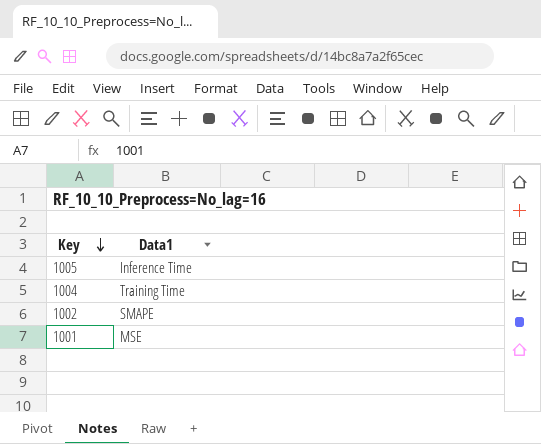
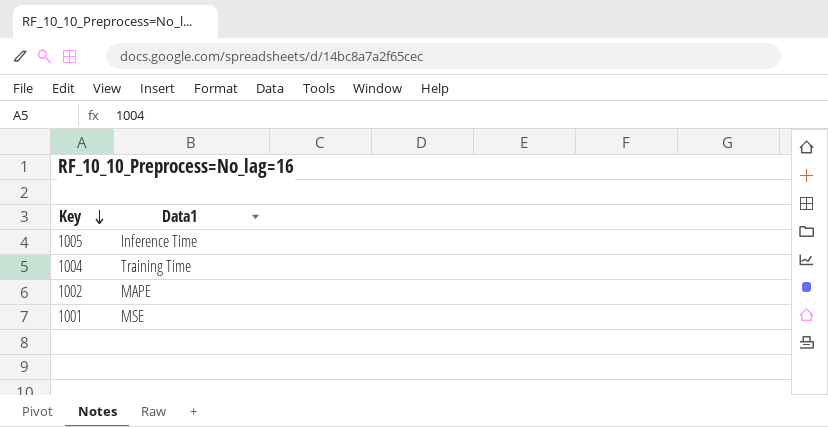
1002 | Data1: SMAPE -> MAPE

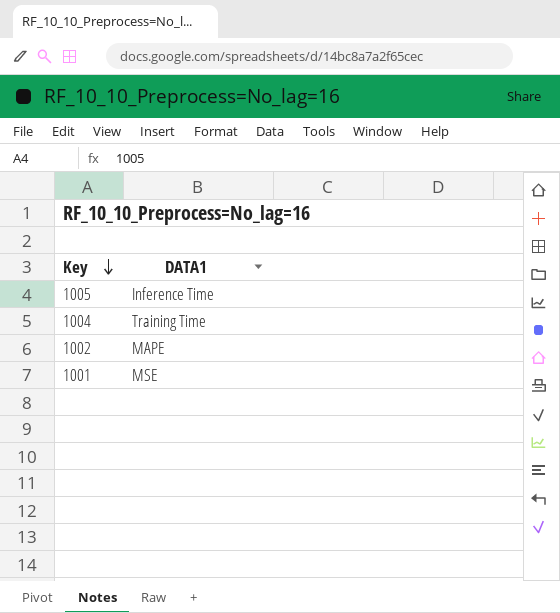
column name: Data1 -> DATA1

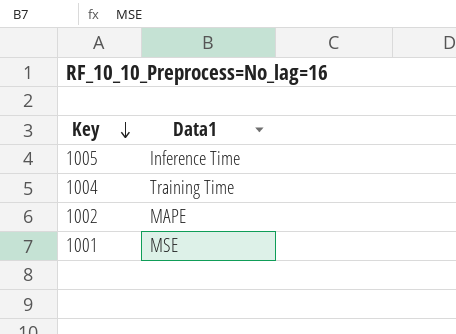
column name: DATA1 -> Data1

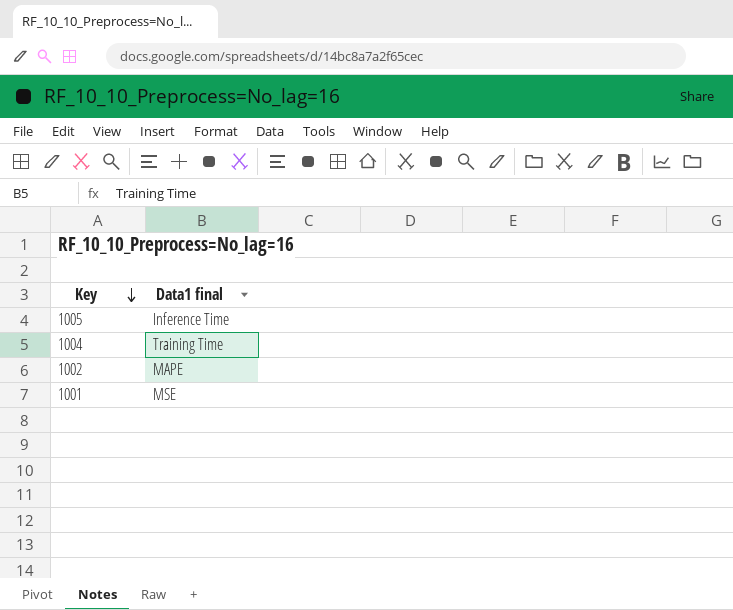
column name: Data1 -> Data1 final

